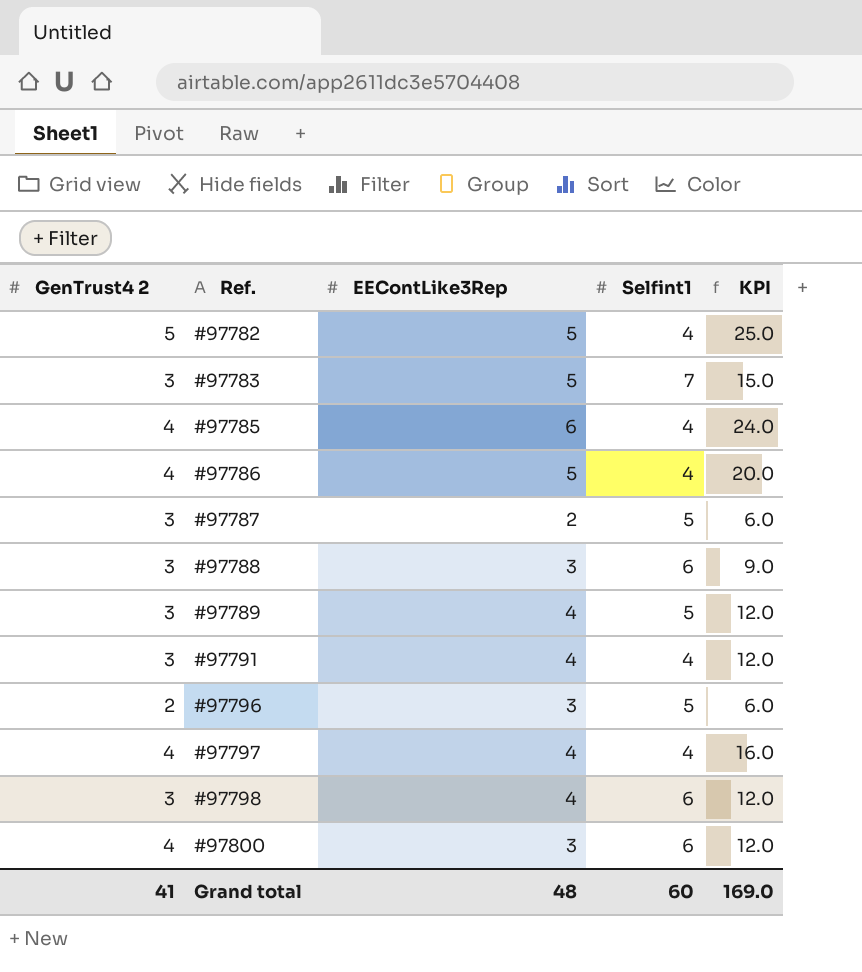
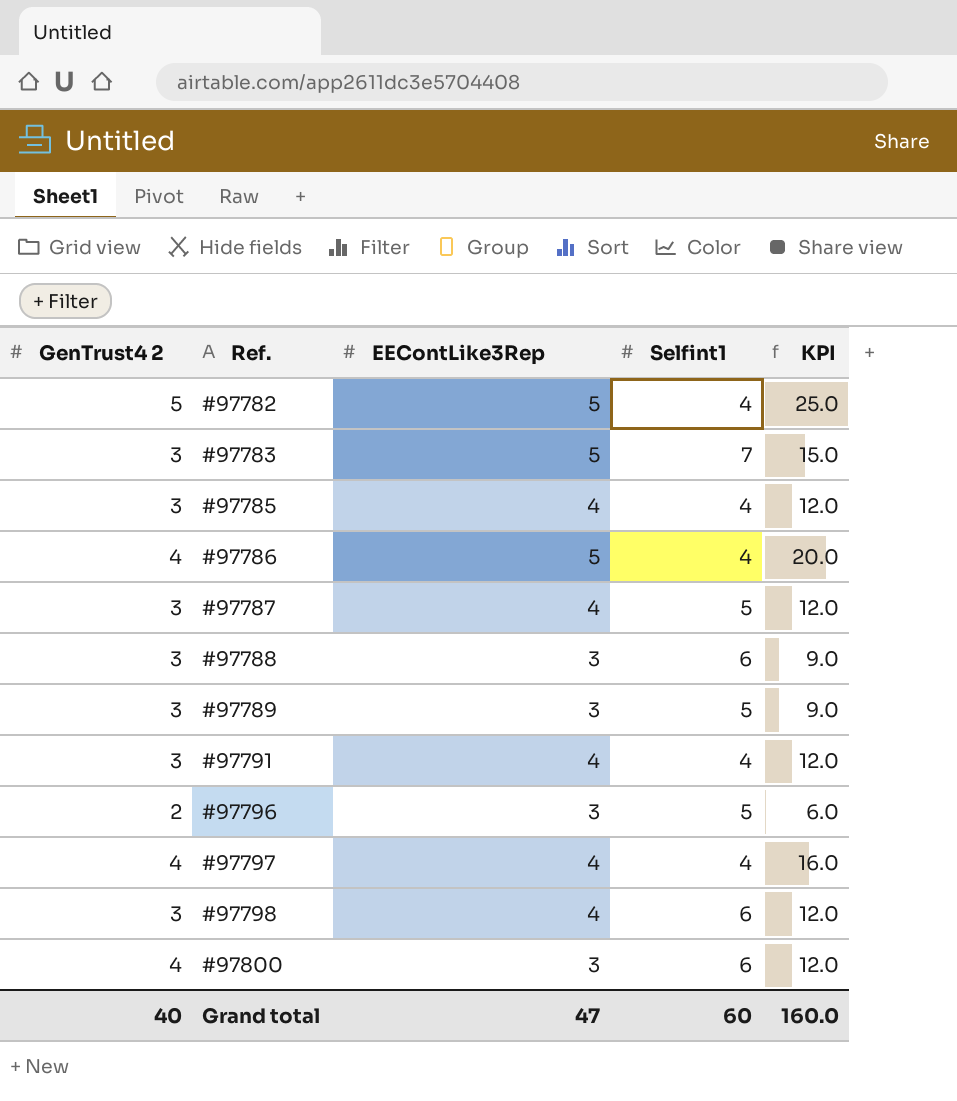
#97785 | GenTrust4 2: 4 -> 3
#97785 | EEContLike3Rep: 6 -> 4
#97785 | KPI: 24.0 -> 12.0
#97787 | EEContLike3Rep: 2 -> 4
#97787 | KPI: 6.0 -> 12.0
#97789 | EEContLike3Rep: 4 -> 3
#97789 | KPI: 12.0 -> 9.0
Grand total | GenTrust4 2: 41 -> 40
Grand total | EEContLike3Rep: 48 -> 47
Grand total | KPI: 169.0 -> 160.0

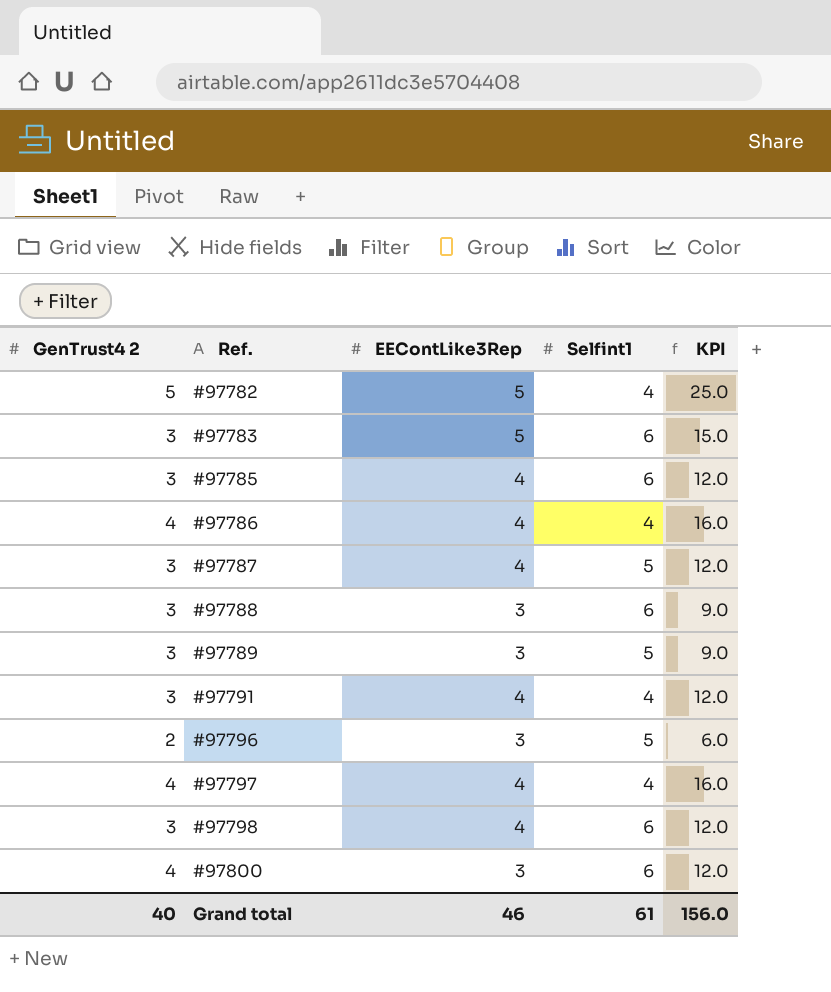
#97783 | Selfint1: 7 -> 6
#97785 | Selfint1: 4 -> 6
#97786 | EEContLike3Rep: 5 -> 4
#97786 | KPI: 20.0 -> 16.0
Grand total | EEContLike3Rep: 47 -> 46
Grand total | Selfint1: 60 -> 61
Grand total | KPI: 160.0 -> 156.0

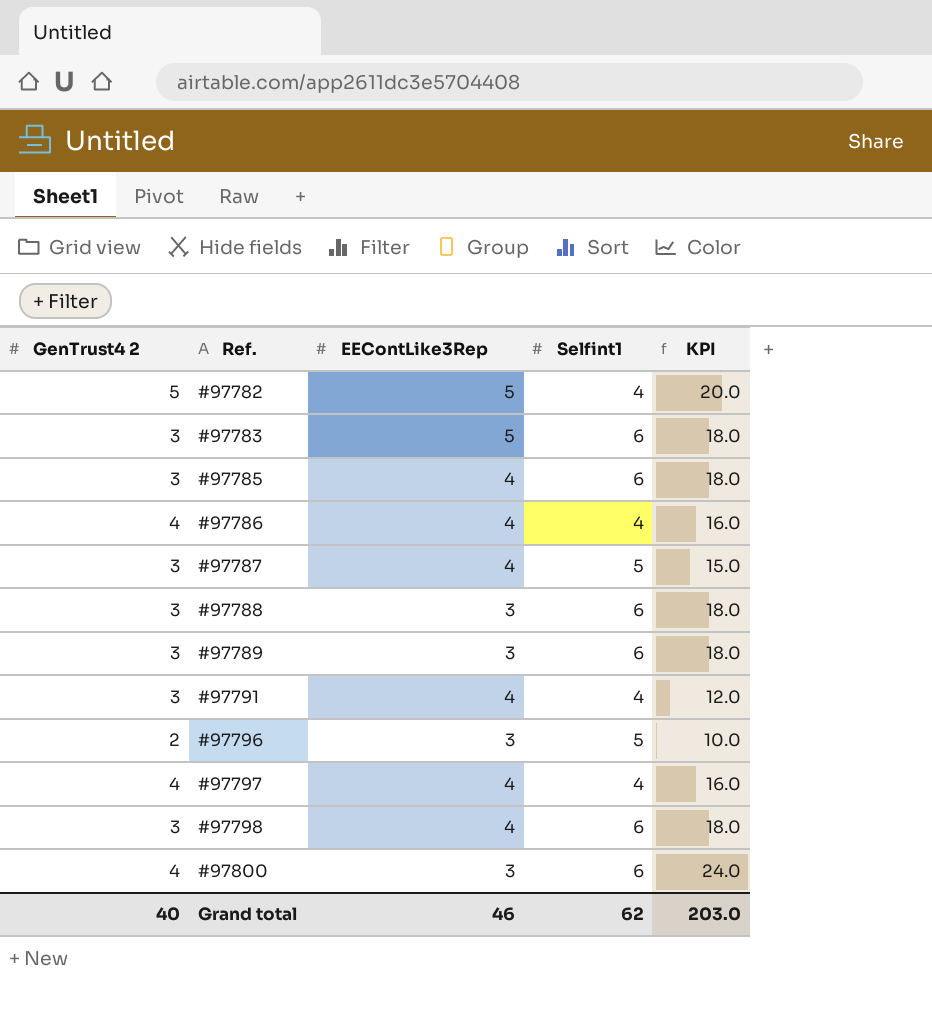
column KPI | formula: [GenTrust4 2] * [EEContLike3Rep] -> [GenTrust4 2] * [Selfint1]
#97789 | Selfint1: 5 -> 6
Grand total | Selfint1: 61 -> 62
Grand total | KPI: 156.0 -> 203.0

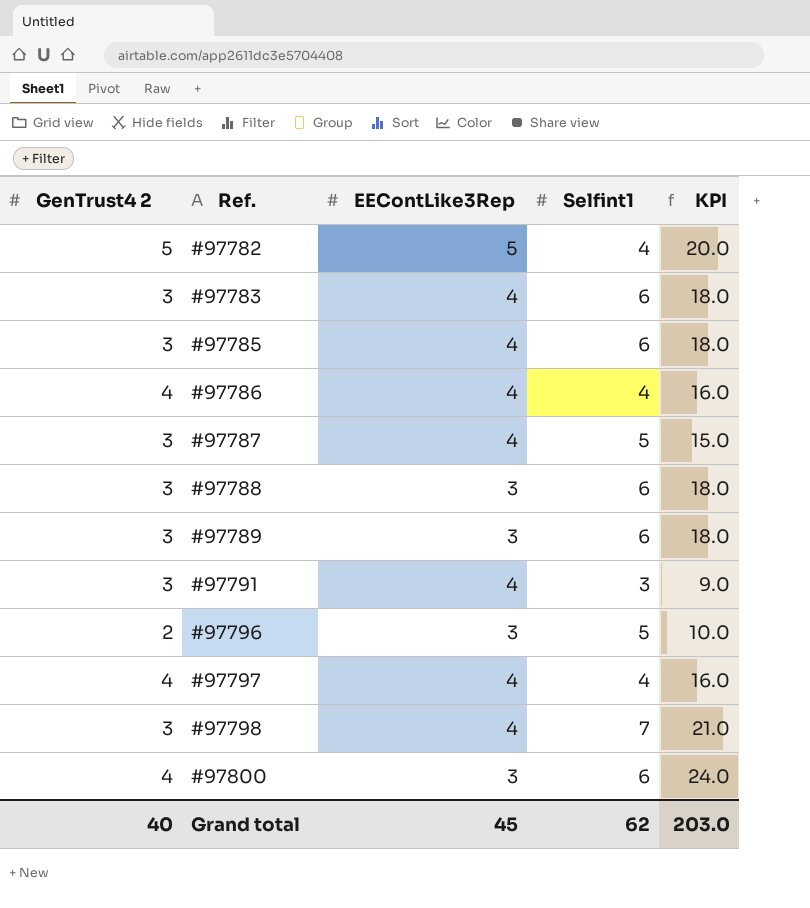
#97783 | EEContLike3Rep: 5 -> 4
#97791 | Selfint1: 4 -> 3
#97791 | KPI: 12.0 -> 9.0
#97798 | Selfint1: 6 -> 7
#97798 | KPI: 18.0 -> 21.0
Grand total | EEContLike3Rep: 46 -> 45

